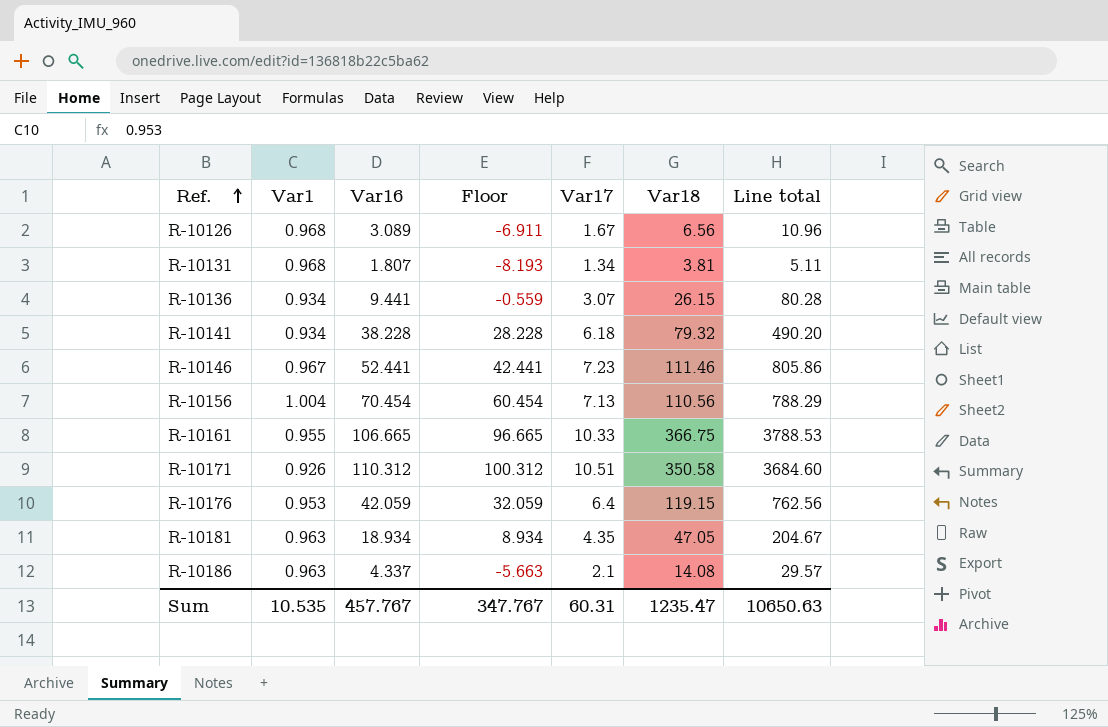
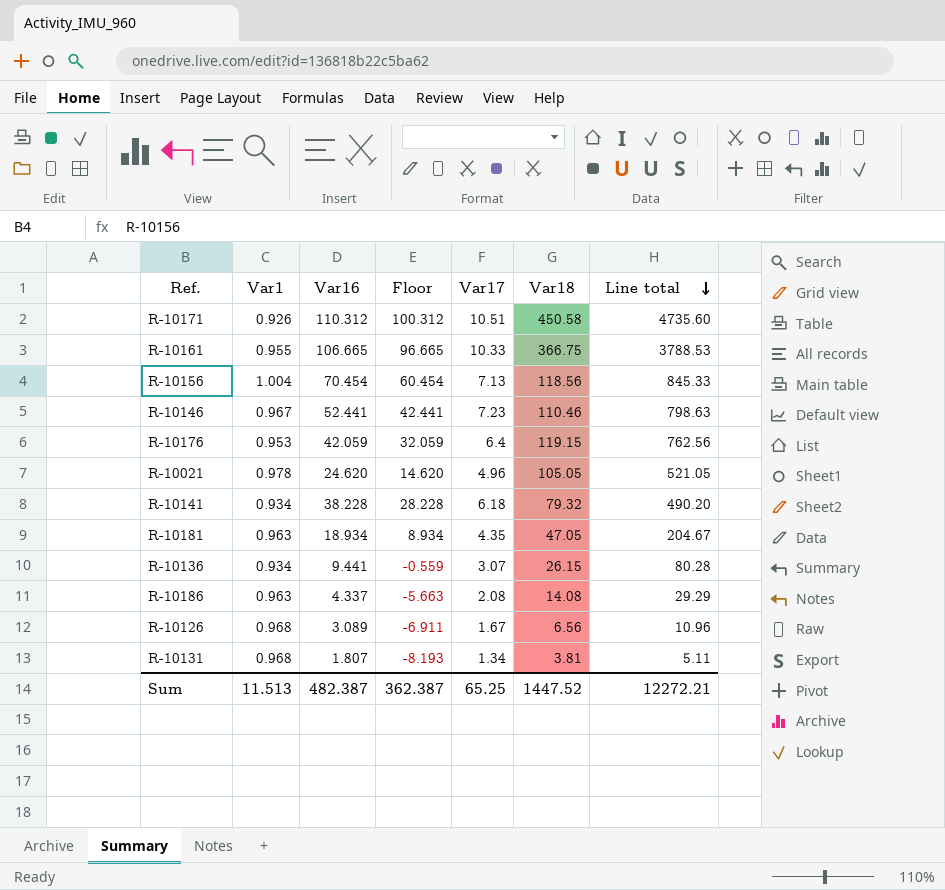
row order: Ref. ascending -> Line total descending
R-10171 | Var18: 350.58 -> 450.58
R-10171 | Line total: 3684.60 -> 4735.60
R-10156 | Var18: 110.56 -> 118.56
R-10156 | Line total: 788.29 -> 845.33
R-10146 | Var18: 111.46 -> 110.46
R-10146 | Line total: 805.86 -> 798.63
row R-10021: none -> 0.978 | 24.620 | 14.620 | 4.96 | 105.05 | 521.05
R-10186 | Var17: 2.1 -> 2.08
R-10186 | Line total: 29.57 -> 29.29
Sum | Var1: 10.535 -> 11.513
Sum | Var16: 457.767 -> 482.387
Sum | Floor: 347.767 -> 362.387
Sum | Var17: 60.31 -> 65.25
Sum | Var18: 1235.47 -> 1447.52
Sum | Line total: 10650.63 -> 12272.21

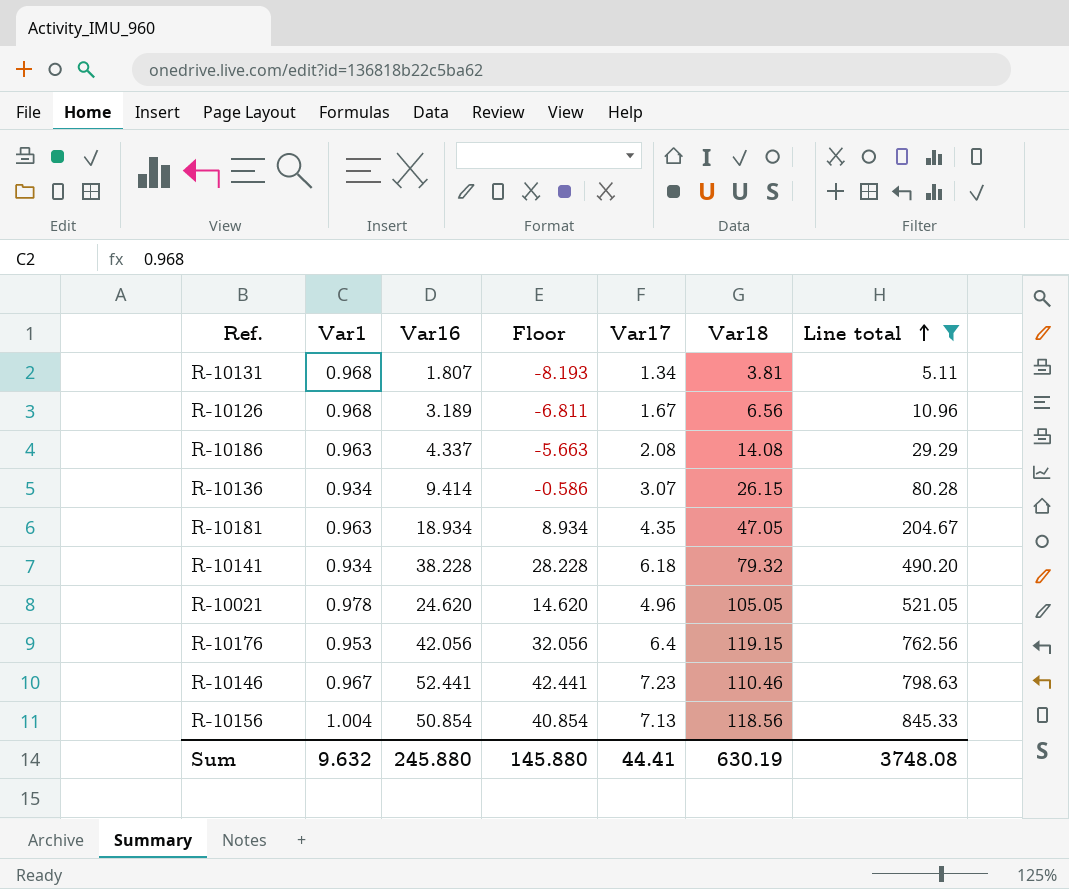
filter: none -> Line total <= 845.33
row order: Line total descending -> Line total ascending
R-10126 | Var16: 3.089 -> 3.189
R-10126 | Floor: -6.911 -> -6.811
R-10136 | Var16: 9.441 -> 9.414
R-10136 | Floor: -0.559 -> -0.586
R-10176 | Var16: 42.059 -> 42.056
R-10176 | Floor: 32.059 -> 32.056
R-10156 | Var16: 70.454 -> 50.854
R-10156 | Floor: 60.454 -> 40.854
Sum | Var1: 11.513 -> 9.632
Sum | Var16: 482.387 -> 245.880
Sum | Floor: 362.387 -> 145.880
Sum | Var17: 65.25 -> 44.41
Sum | Var18: 1447.52 -> 630.19
Sum | Line total: 12272.21 -> 3748.08

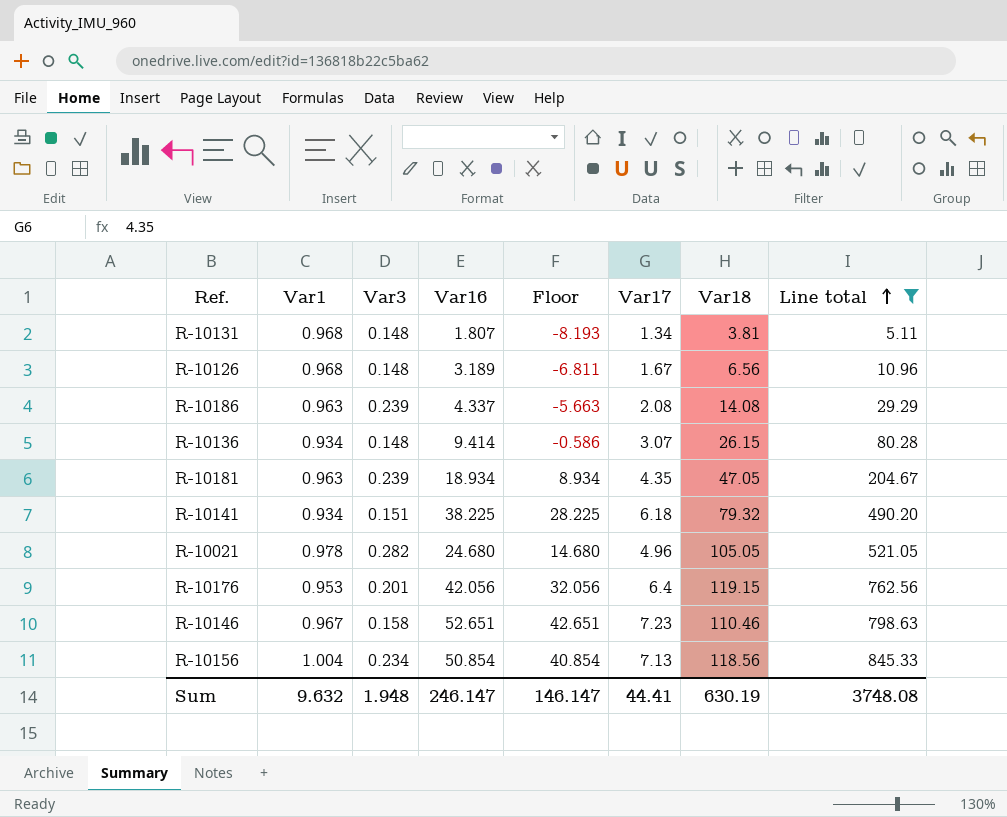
column Var3 | position: none -> 3
R-10141 | Var16: 38.228 -> 38.225
R-10141 | Floor: 28.228 -> 28.225
R-10021 | Var16: 24.620 -> 24.680
R-10021 | Floor: 14.620 -> 14.680
R-10146 | Var16: 52.441 -> 52.651
R-10146 | Floor: 42.441 -> 42.651
Sum | Var16: 245.880 -> 246.147
Sum | Floor: 145.880 -> 146.147

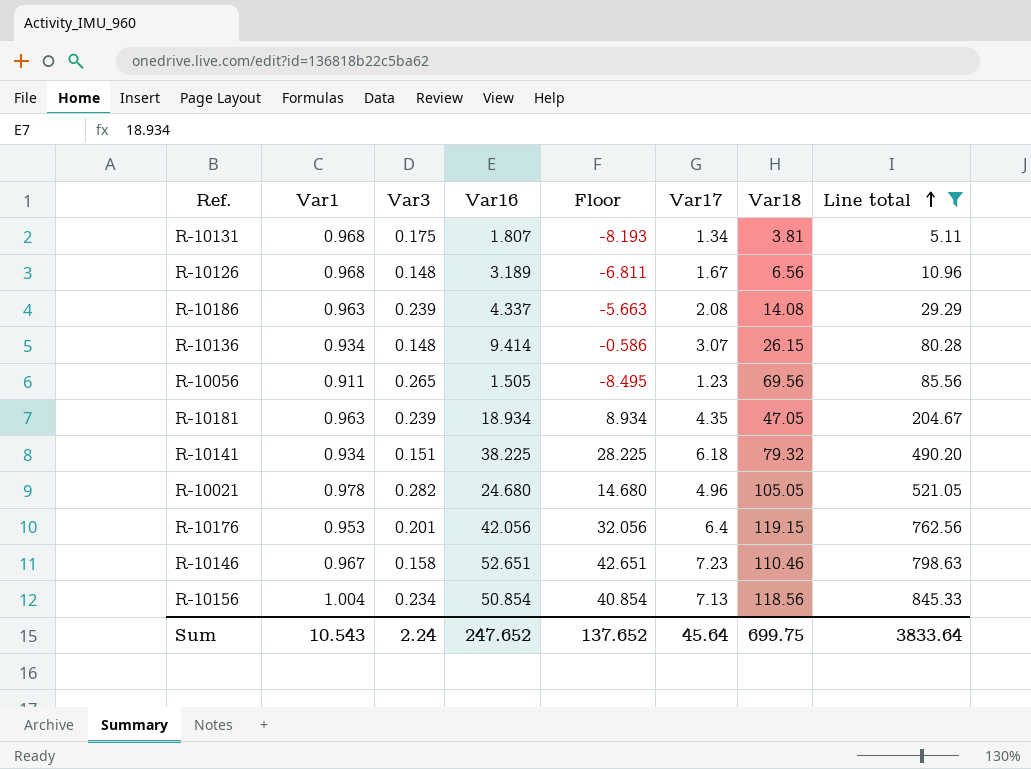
R-10131 | Var3: 0.148 -> 0.175
row R-10056: none -> 0.911 | 0.265 | 1.505 | -8.495 | 1.23 | 69.56 | 85.56
Sum | Var1: 9.632 -> 10.543
Sum | Var3: 1.948 -> 2.24
Sum | Var16: 246.147 -> 247.652
Sum | Floor: 146.147 -> 137.652
Sum | Var17: 44.41 -> 45.64
Sum | Var18: 630.19 -> 699.75
Sum | Line total: 3748.08 -> 3833.64

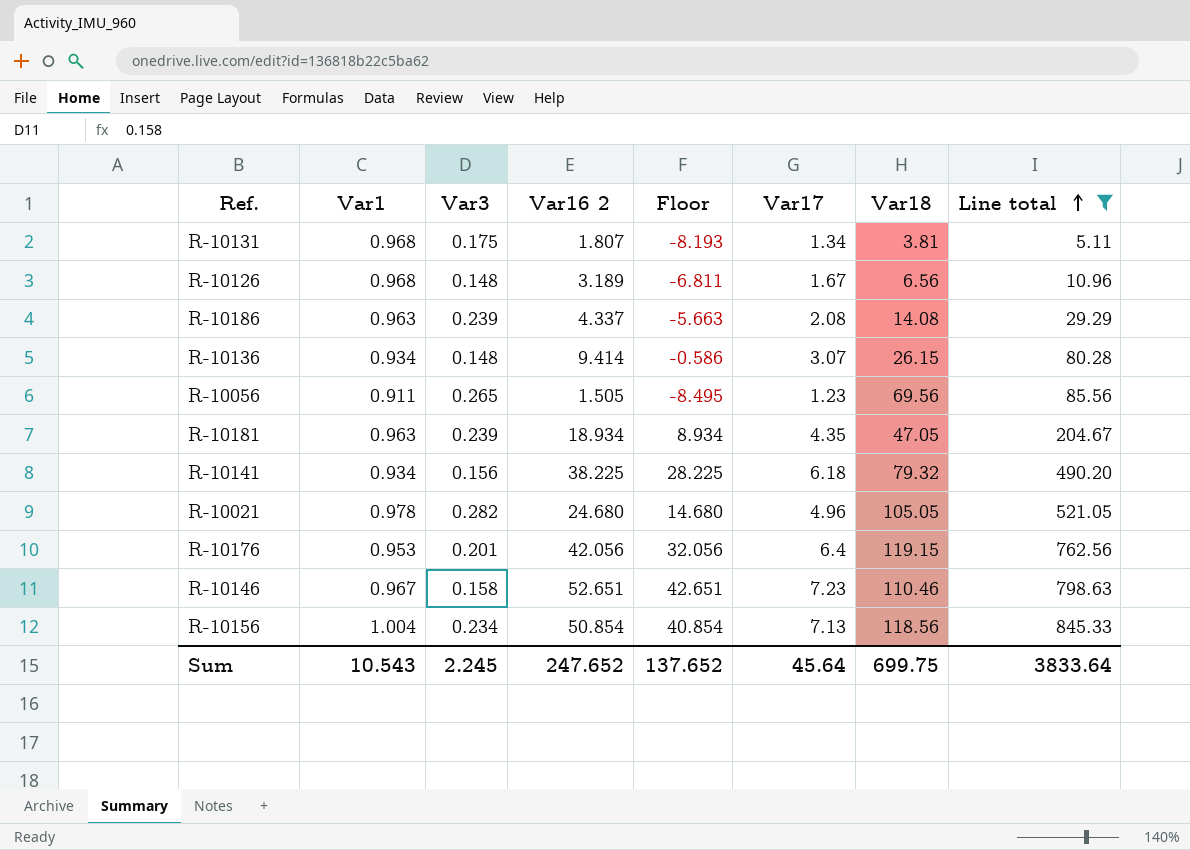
column name: Var16 -> Var16 2
R-10141 | Var3: 0.151 -> 0.156
Sum | Var3: 2.24 -> 2.245

